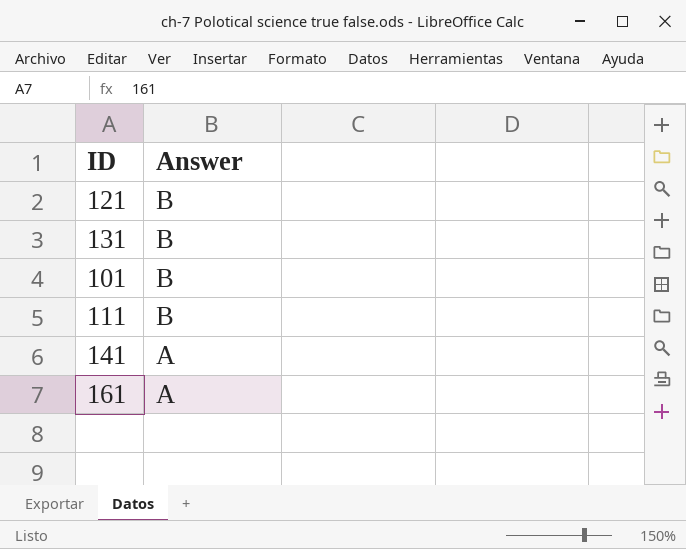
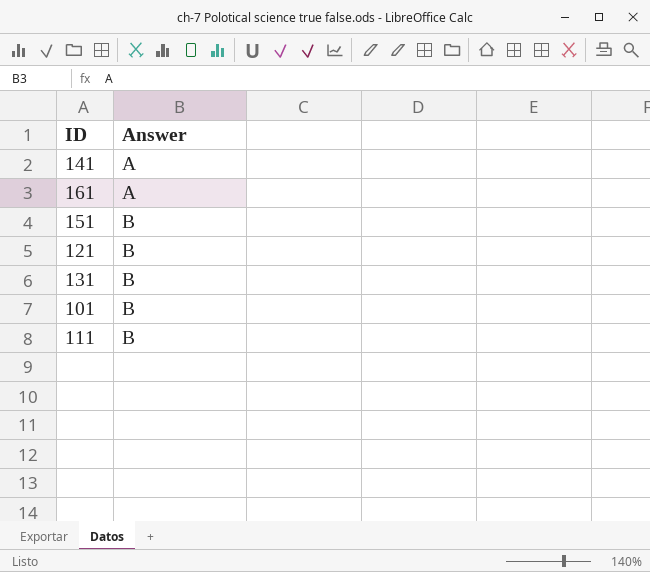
row order: Answer descending -> Answer ascending
row 151: none -> B

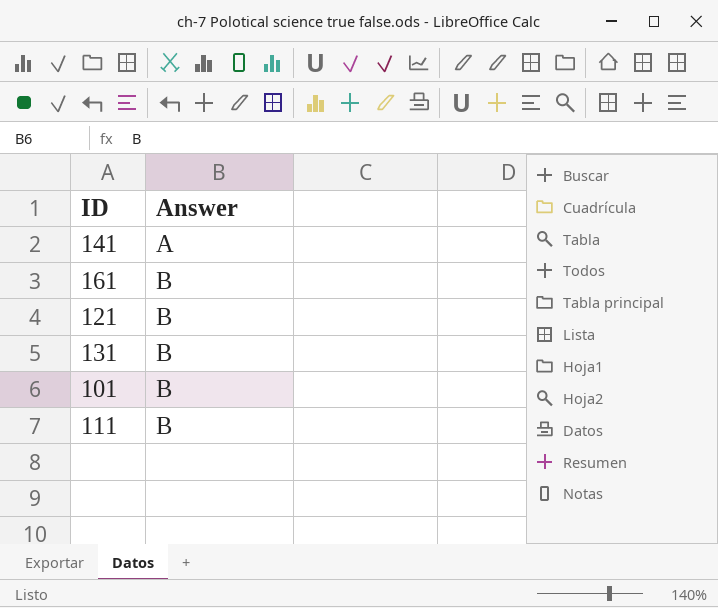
row 151: B -> none
161 | Answer: A -> B

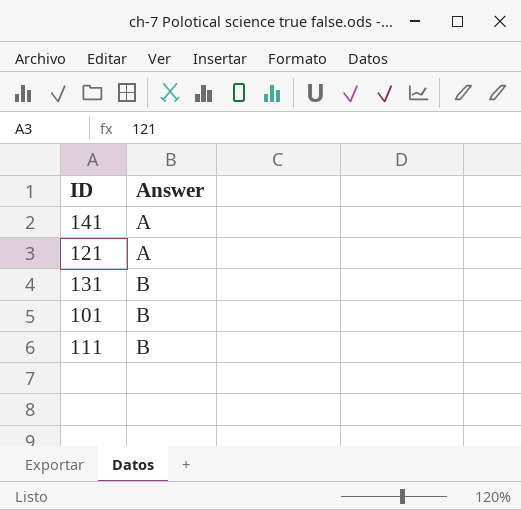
row 161: B -> none
121 | Answer: B -> A

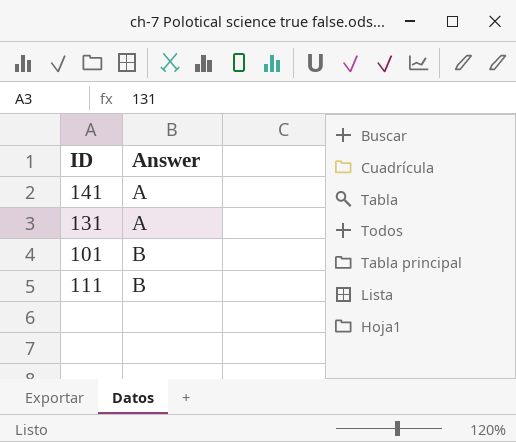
row 121: A -> none
131 | Answer: B -> A

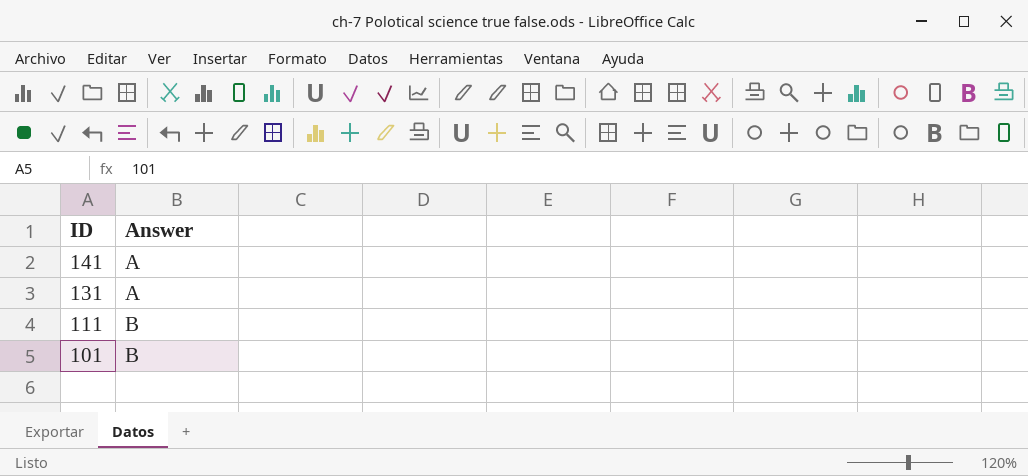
row order: Answer ascending -> ID descending

